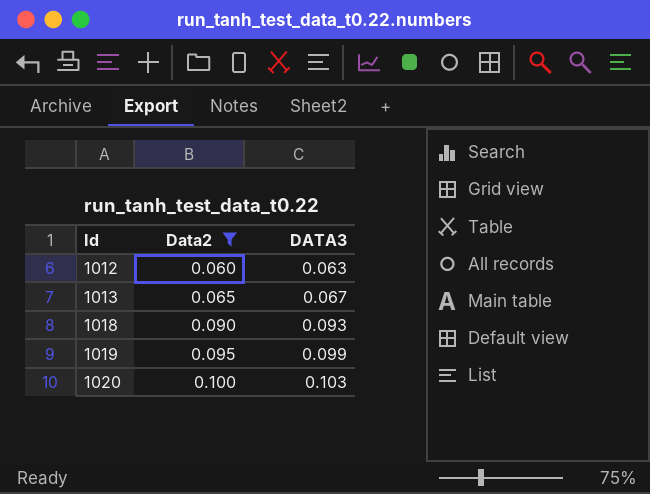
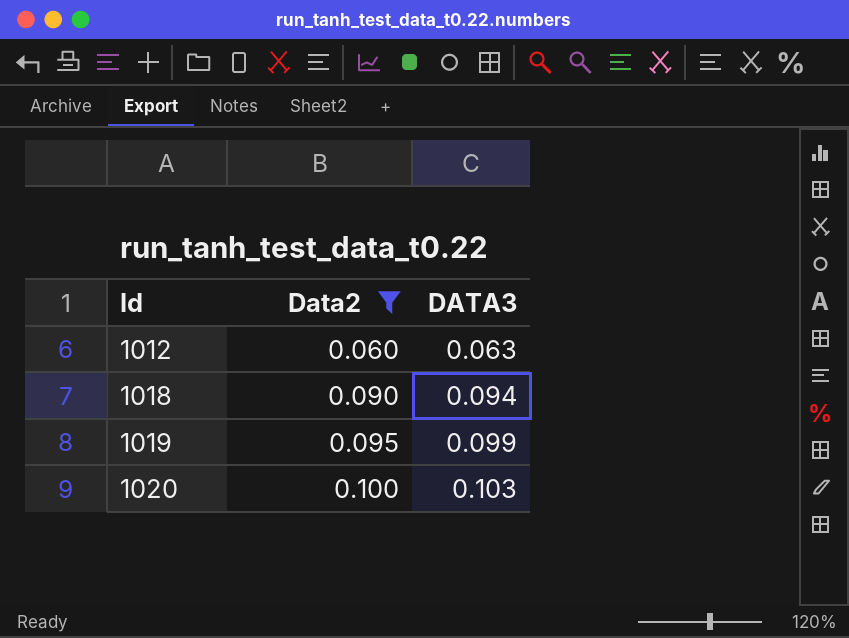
row 1013: 0.065 | 0.067 -> none
1018 | DATA3: 0.093 -> 0.094

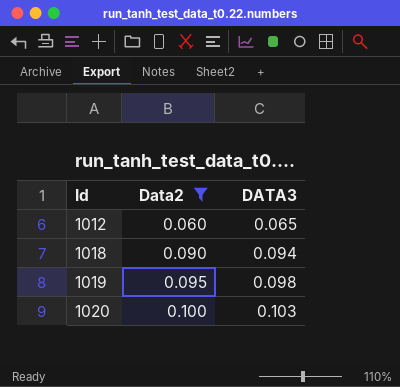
1012 | DATA3: 0.063 -> 0.065
1019 | DATA3: 0.099 -> 0.098

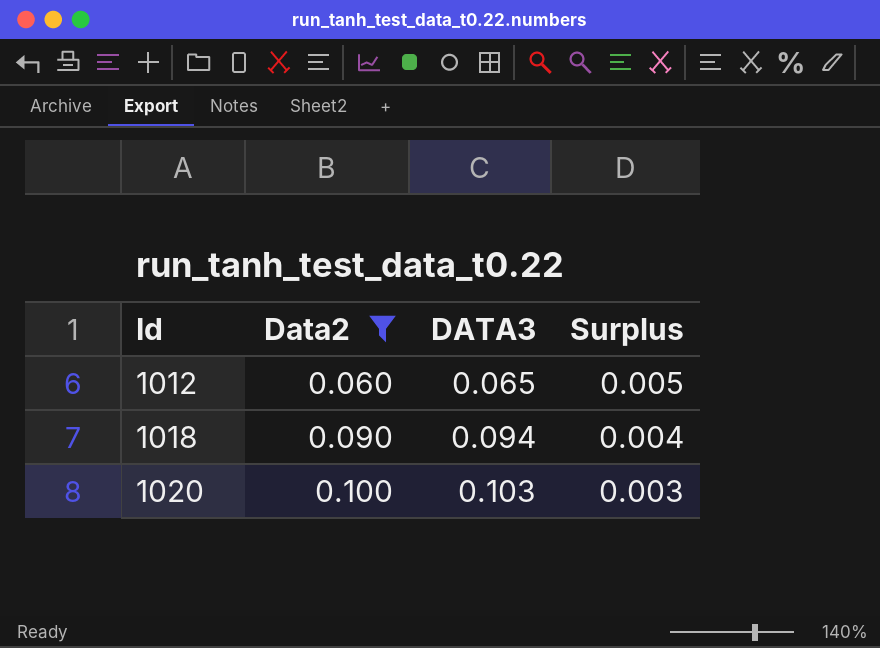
column Surplus | formula: none -> [DATA3] - [Data2]
row 1019: 0.095 | 0.098 -> none

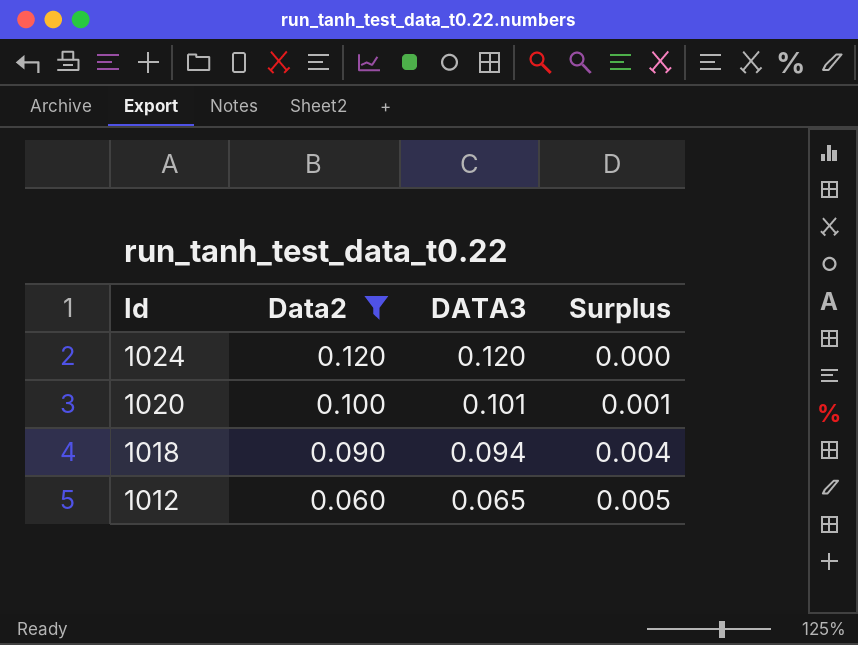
row order: Id ascending -> Id descending
row 1024: none -> 0.120 | 0.120 | 0.000
1020 | DATA3: 0.103 -> 0.101
1020 | Surplus: 0.003 -> 0.001

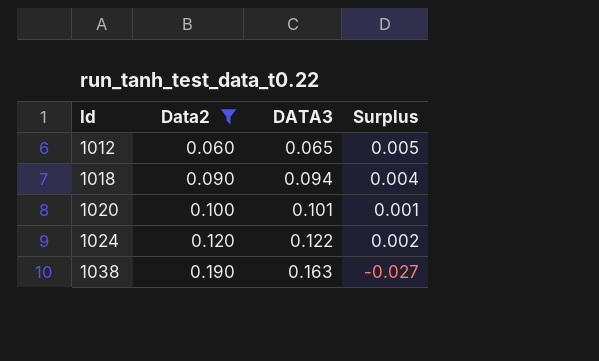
row order: Id descending -> Id ascending
1024 | DATA3: 0.120 -> 0.122
1024 | Surplus: 0.000 -> 0.002
row 1038: none -> 0.190 | 0.163 | -0.027

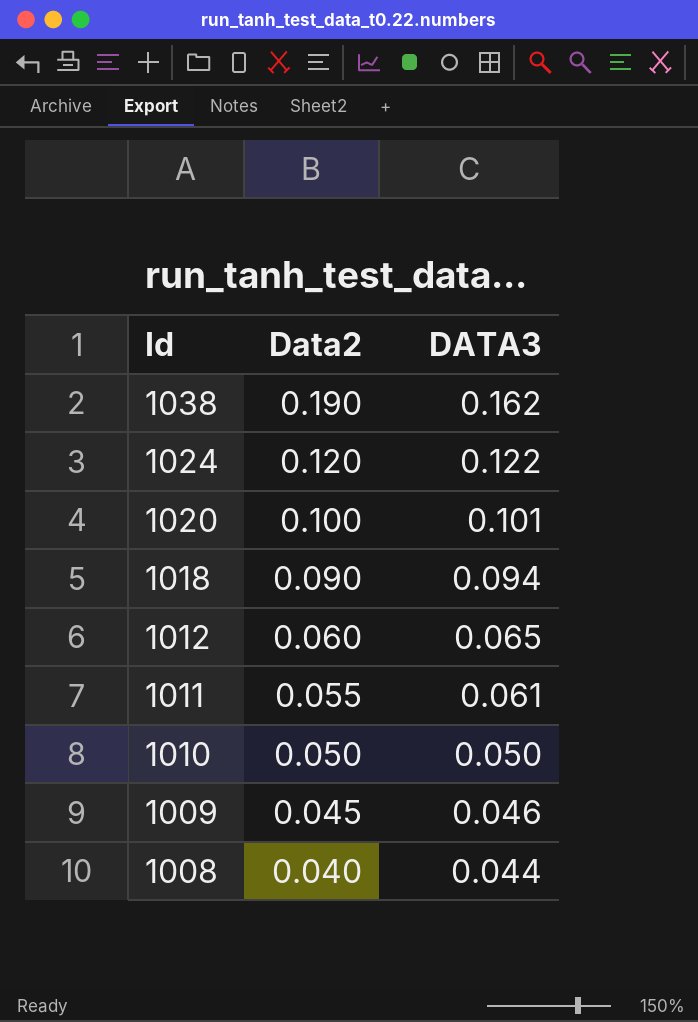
filter: Data2 >= 0.060 -> none
row order: Id ascending -> Id descending
column Surplus | formula: [DATA3] - [Data2] -> none
1038 | DATA3: 0.163 -> 0.162

